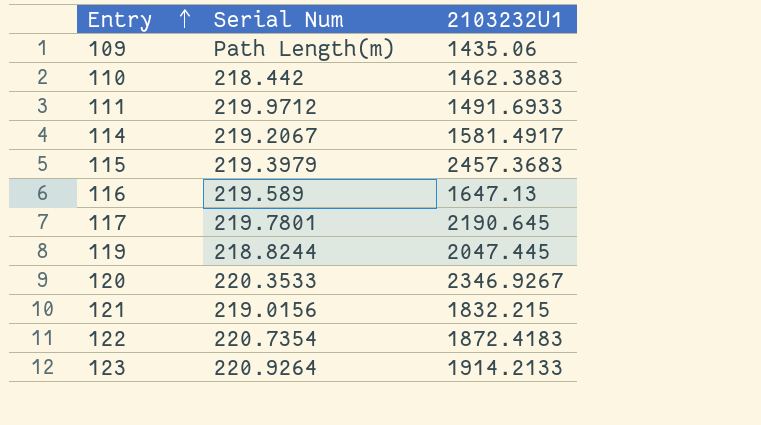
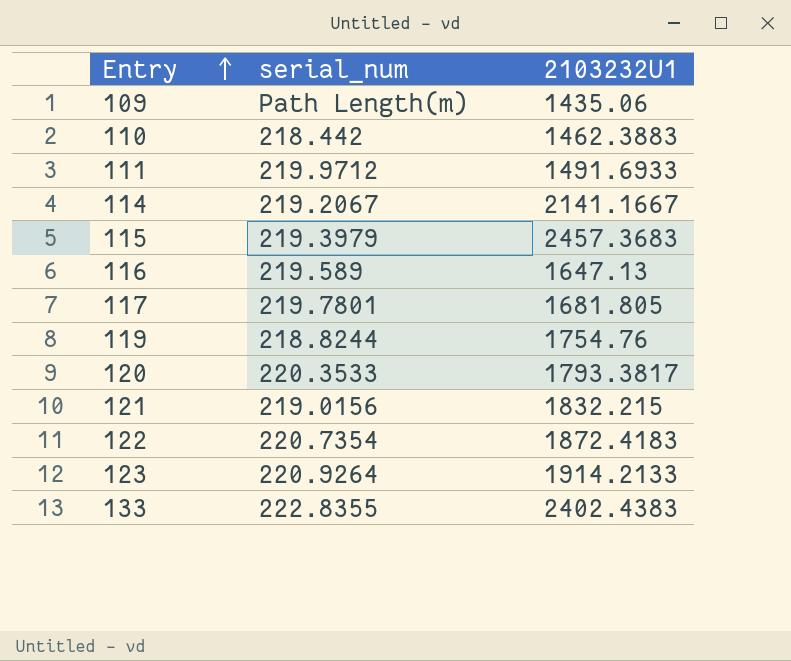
column name: Serial Num -> serial_num
114 | 2103232U1: 1581.4917 -> 2141.1667
117 | 2103232U1: 2190.645 -> 1681.805
119 | 2103232U1: 2047.445 -> 1754.76
120 | 2103232U1: 2346.9267 -> 1793.3817
row 133: none -> 222.8355 | 2402.4383

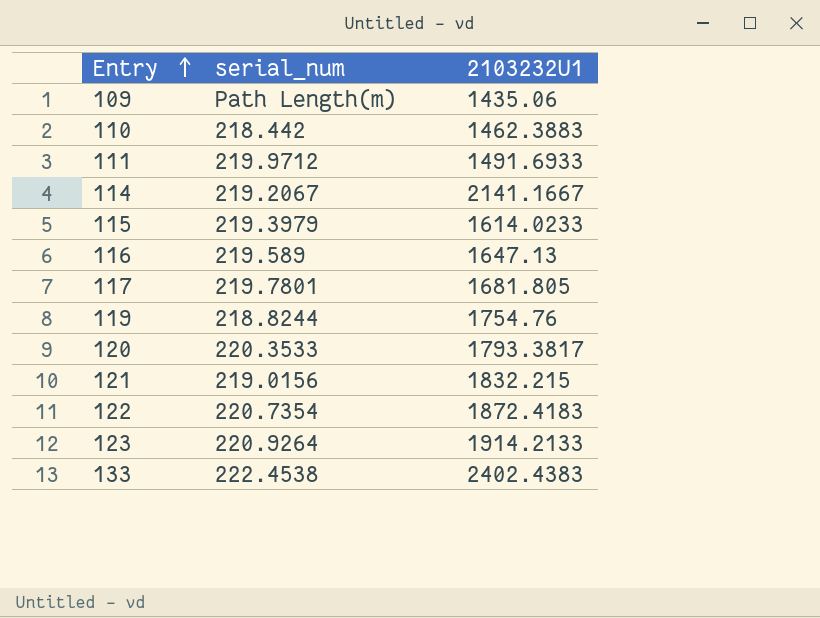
115 | 2103232U1: 2457.3683 -> 1614.0233
133 | serial_num: 222.8355 -> 222.4538

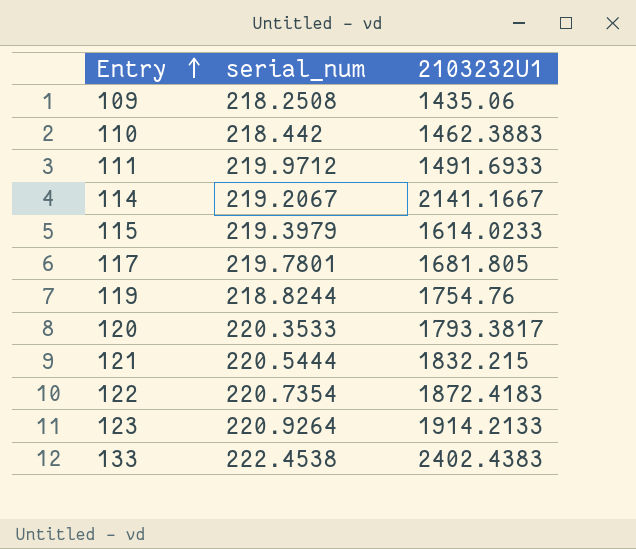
row 116: 219.589 | 1647.13 -> none
109 | serial_num: Path Length(m) -> 218.2508
121 | serial_num: 219.0156 -> 220.5444

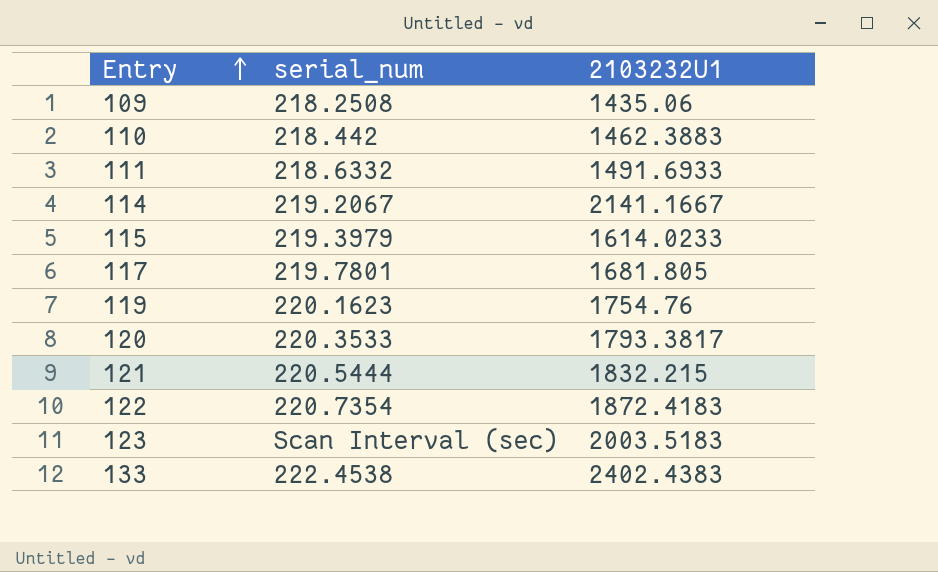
111 | serial_num: 219.9712 -> 218.6332
119 | serial_num: 218.8244 -> 220.1623
123 | serial_num: 220.9264 -> Scan Interval (sec)
123 | 2103232U1: 1914.2133 -> 2003.5183

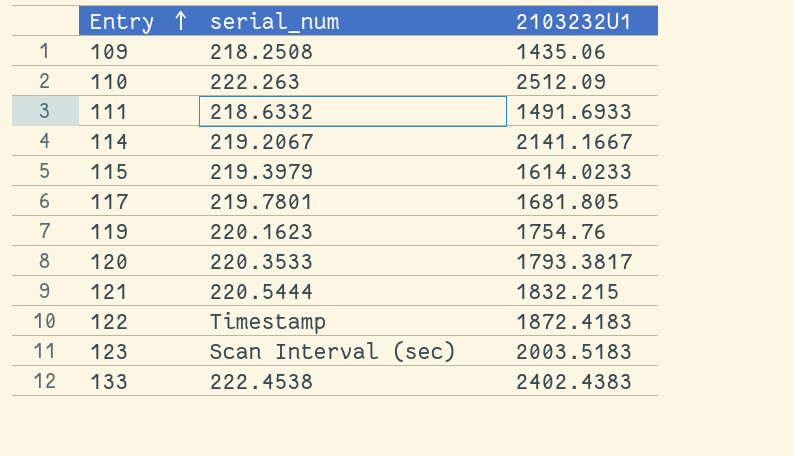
110 | serial_num: 218.442 -> 222.263
110 | 2103232U1: 1462.3883 -> 2512.09
122 | serial_num: 220.7354 -> Timestamp

